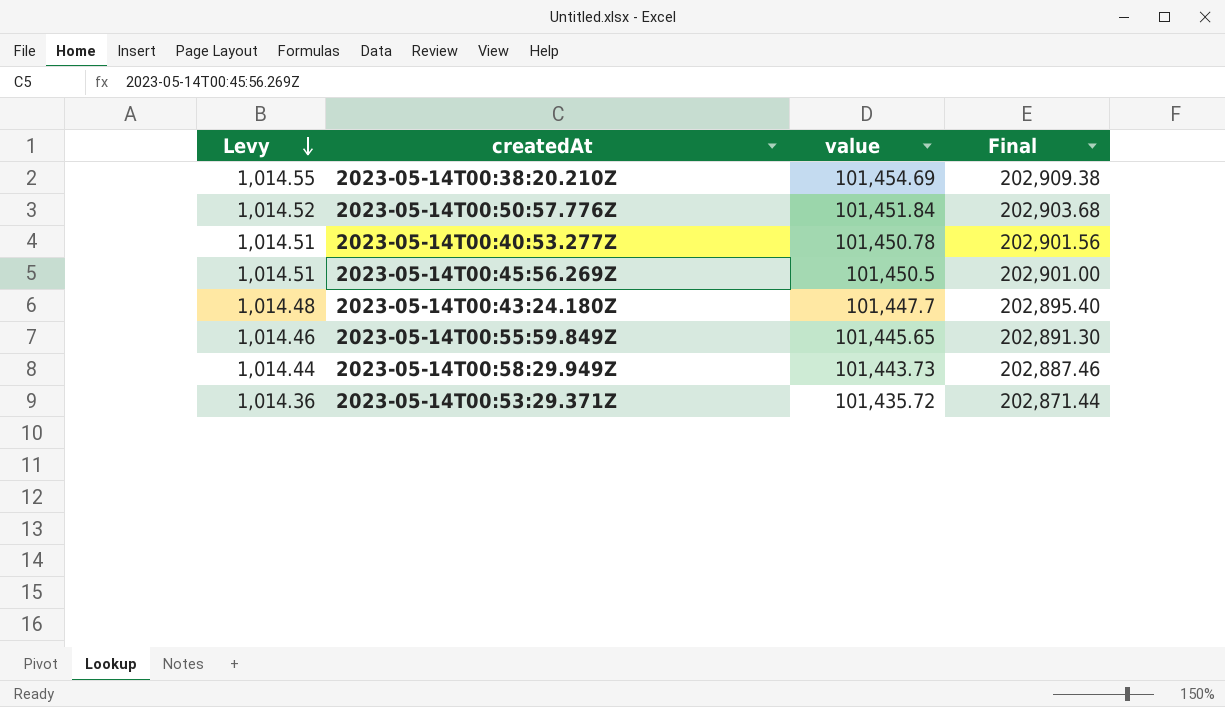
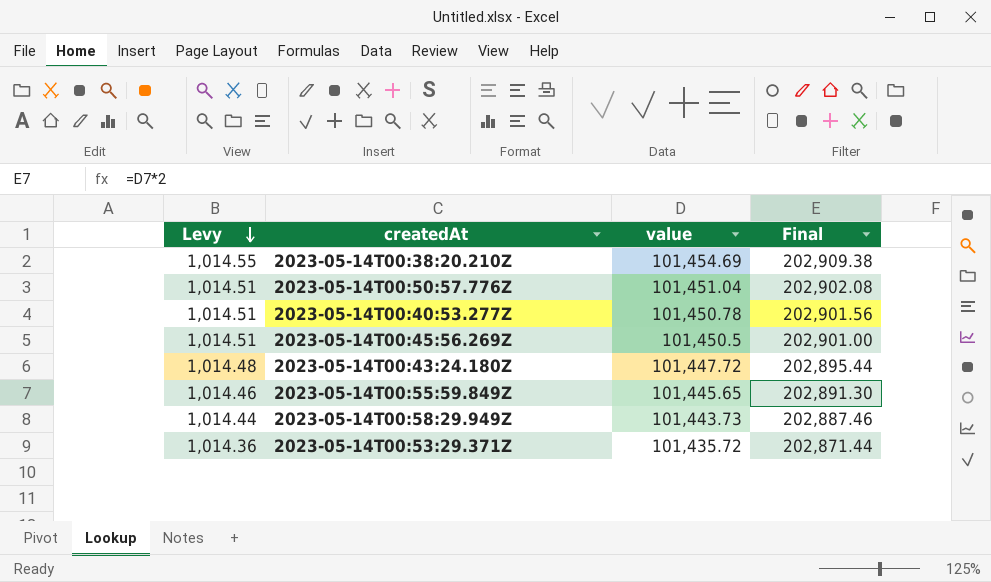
2023-05-14T00:50:57.776Z | Levy: 1,014.52 -> 1,014.51
2023-05-14T00:50:57.776Z | value: 101,451.84 -> 101,451.04
2023-05-14T00:50:57.776Z | Final: 202,903.68 -> 202,902.08
2023-05-14T00:43:24.180Z | value: 101,447.7 -> 101,447.72
2023-05-14T00:43:24.180Z | Final: 202,895.40 -> 202,895.44

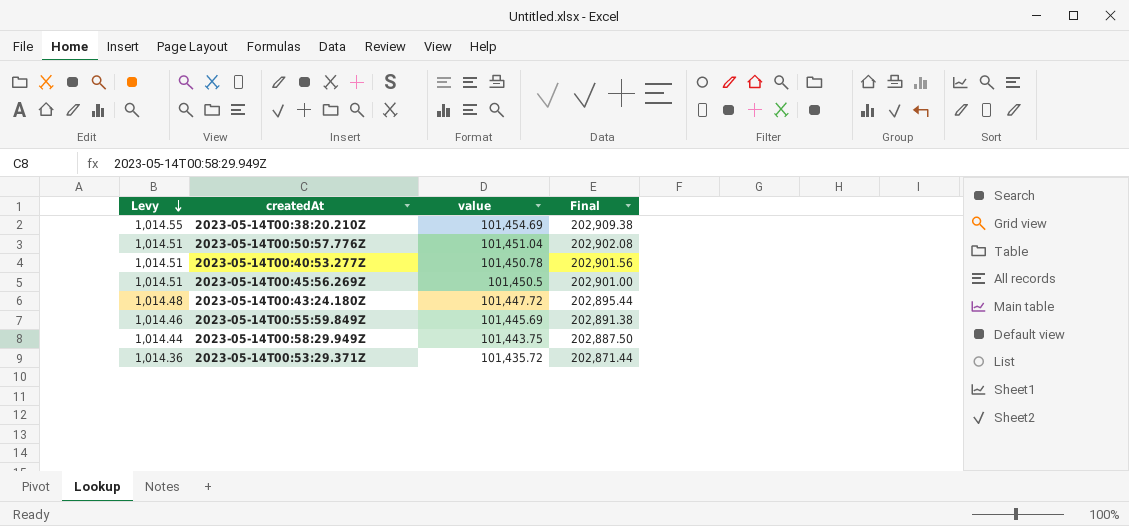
2023-05-14T00:55:59.849Z | value: 101,445.65 -> 101,445.69
2023-05-14T00:55:59.849Z | Final: 202,891.30 -> 202,891.38
2023-05-14T00:58:29.949Z | value: 101,443.73 -> 101,443.75
2023-05-14T00:58:29.949Z | Final: 202,887.46 -> 202,887.50

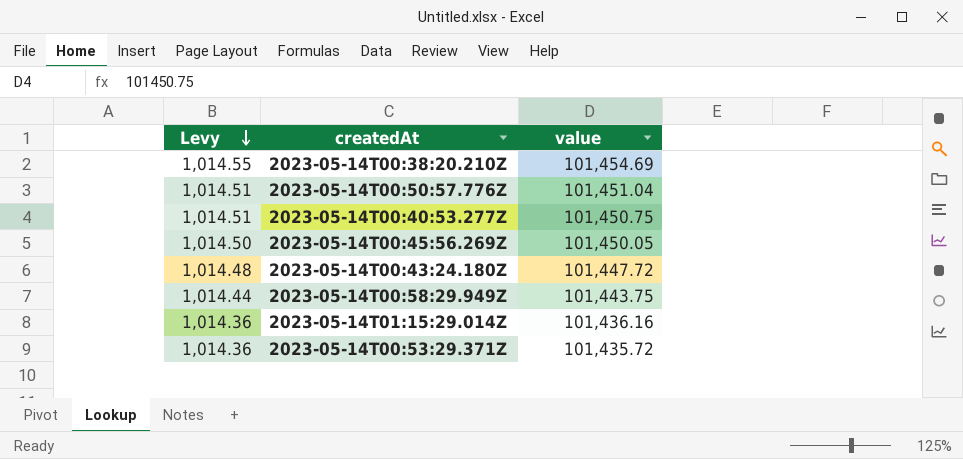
column Final | formula: [value] * 2 -> none
row 2023-05-14T00:55:59.849Z: 1,014.46 | 101,445.69 | 202,891.38 -> none
2023-05-14T00:40:53.277Z | value: 101,450.78 -> 101,450.75
2023-05-14T00:45:56.269Z | Levy: 1,014.51 -> 1,014.50
2023-05-14T00:45:56.269Z | value: 101,450.5 -> 101,450.05
row 2023-05-14T01:15:29.014Z: none -> 1,014.36 | 101,436.16

